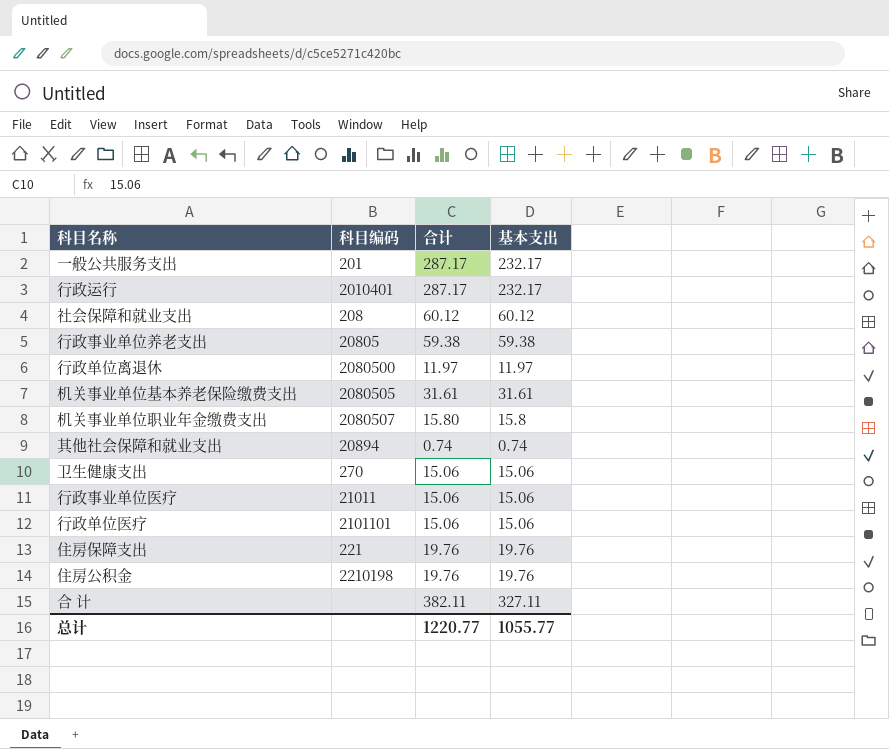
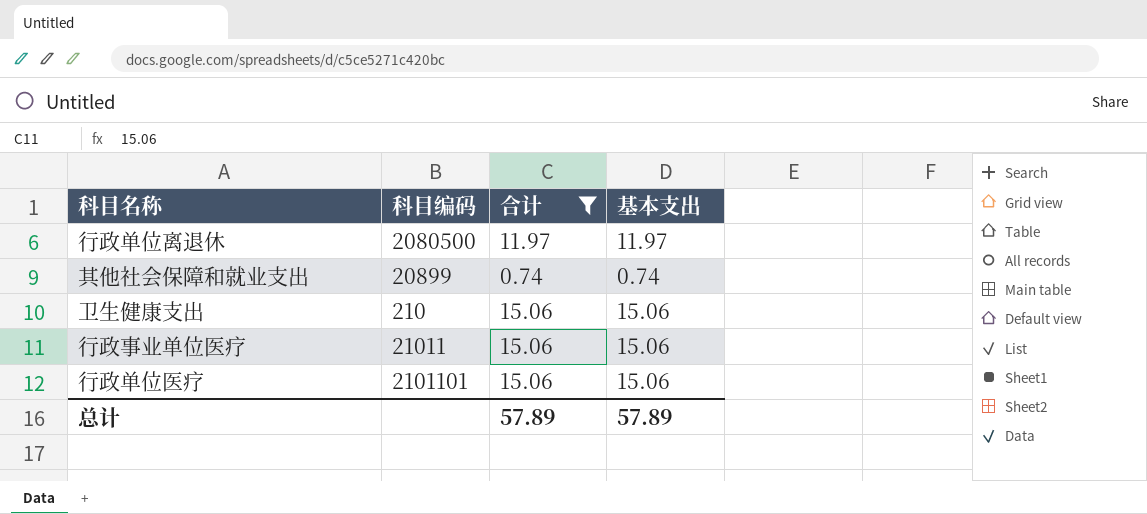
filter: none -> 合计 <= 15.06
其他社会保障和就业支出 | 科目编码: 20894 -> 20899
卫生健康支出 | 科目编码: 270 -> 210
总计 | 合计: 1220.77 -> 57.89
总计 | 基本支出: 1055.77 -> 57.89

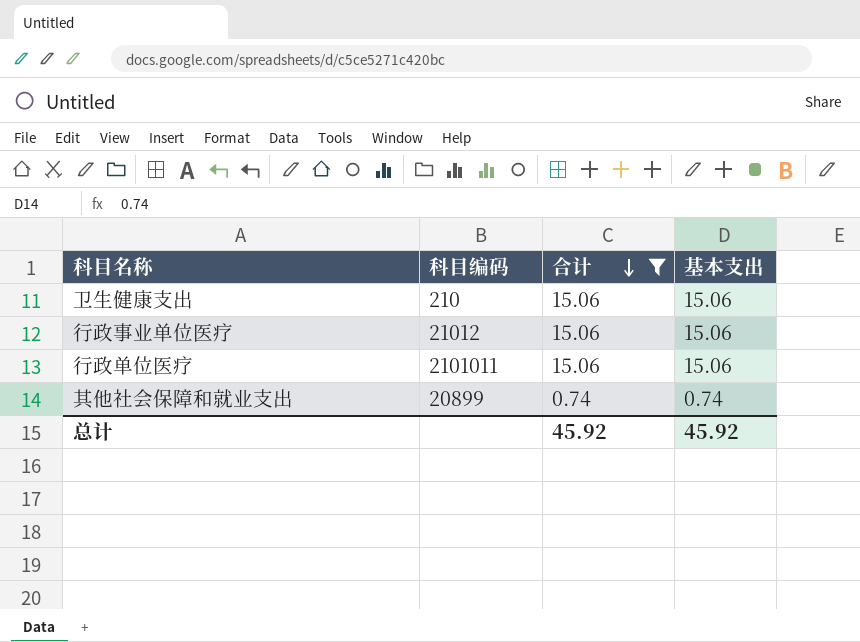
row order: none -> 合计 descending
row 行政单位离退休: 2080500 | 11.97 | 11.97 -> none
行政事业单位医疗 | 科目编码: 21011 -> 21012
行政单位医疗 | 科目编码: 2101101 -> 2101011
总计 | 合计: 57.89 -> 45.92
总计 | 基本支出: 57.89 -> 45.92

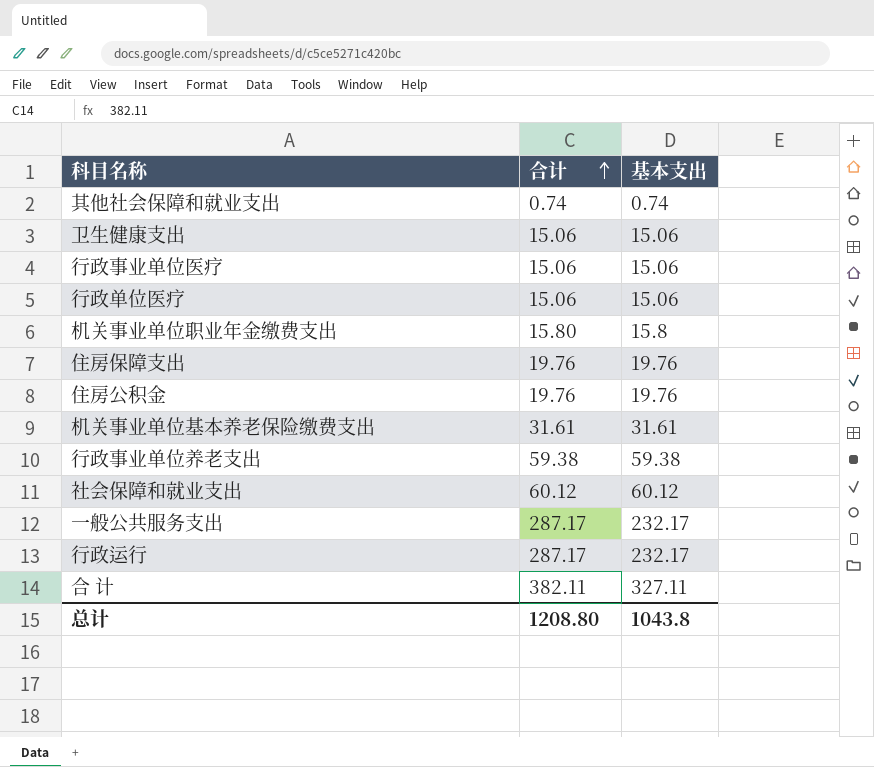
filter: 合计 <= 15.06 -> none
row order: 合计 descending -> 合计 ascending
column 科目编码 | position: 2 -> none
总计 | 合计: 45.92 -> 1208.80
总计 | 基本支出: 45.92 -> 1043.8

